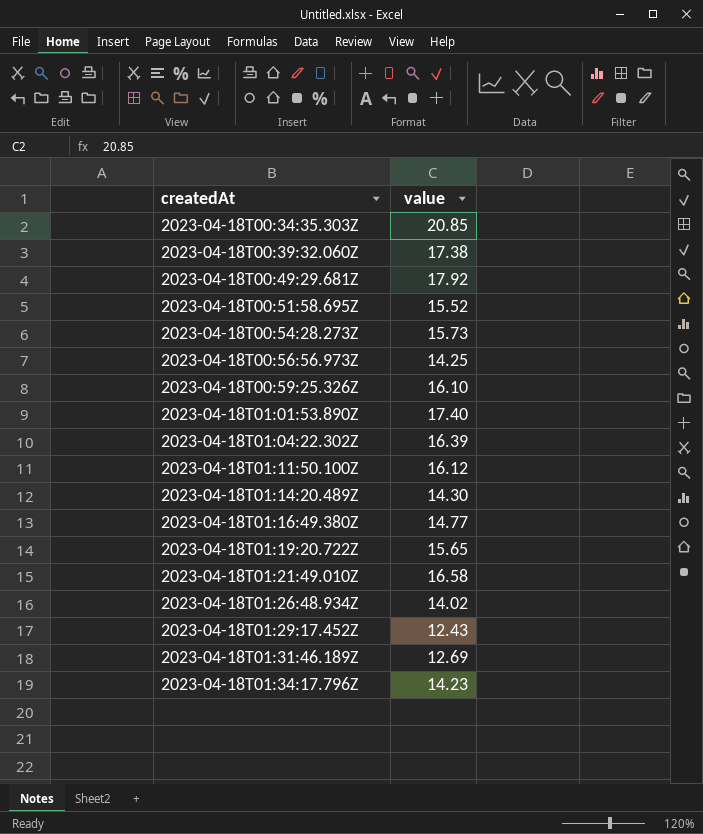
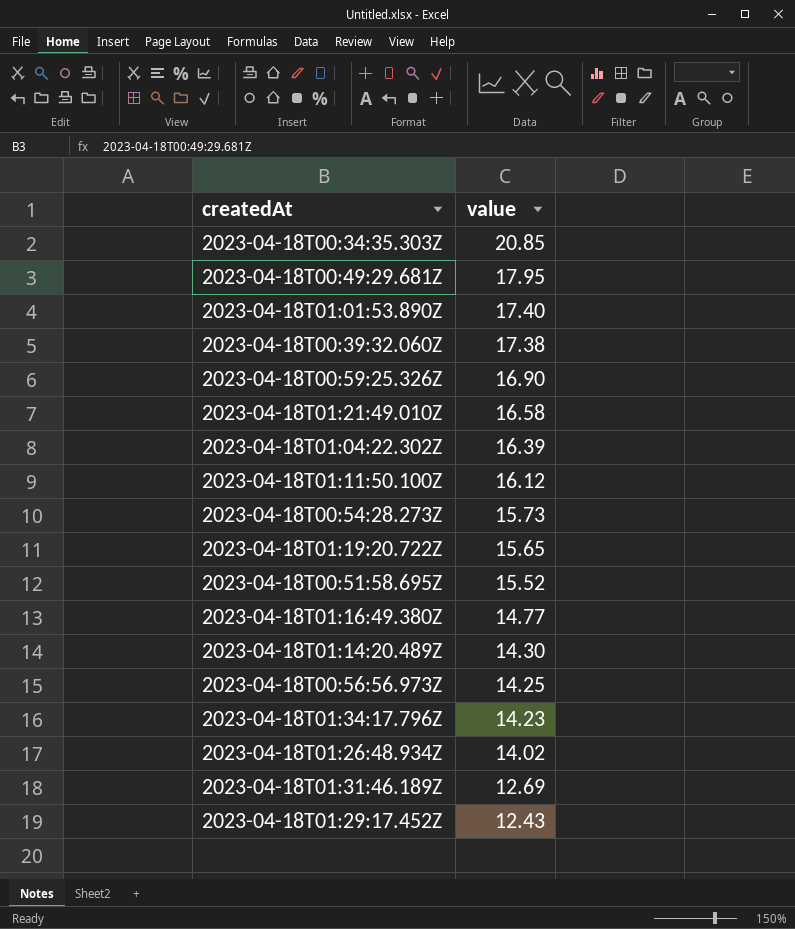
row order: createdAt ascending -> value descending
2023-04-18T00:49:29.681Z | value: 17.92 -> 17.95
2023-04-18T00:59:25.326Z | value: 16.10 -> 16.90

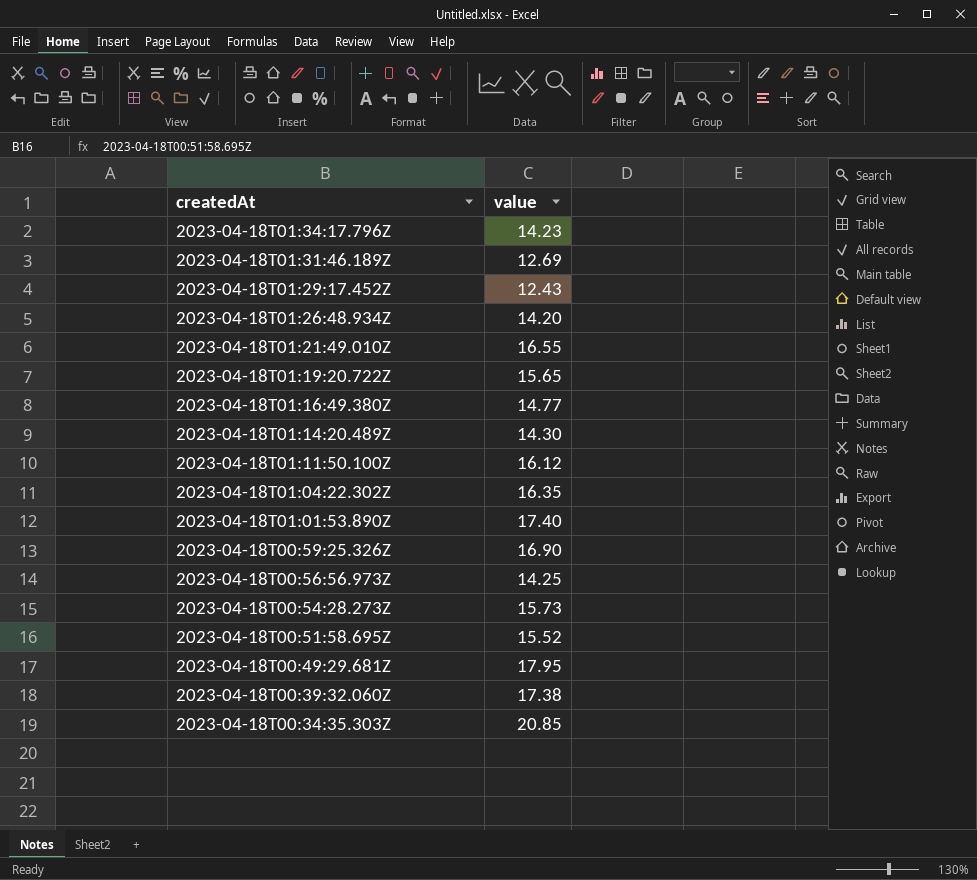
row order: value descending -> createdAt descending
2023-04-18T01:26:48.934Z | value: 14.02 -> 14.20
2023-04-18T01:21:49.010Z | value: 16.58 -> 16.55
2023-04-18T01:04:22.302Z | value: 16.39 -> 16.35

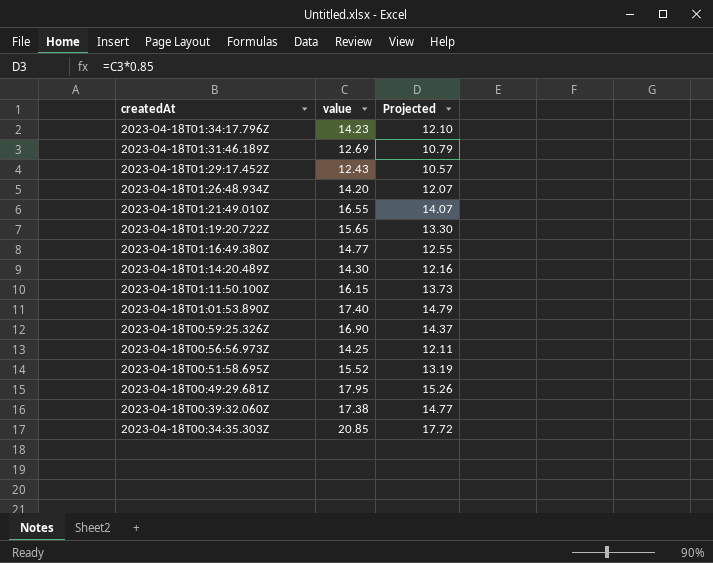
column Projected | formula: none -> [value] * 0.85
row 2023-04-18T01:04:22.302Z: 16.35 -> none
row 2023-04-18T00:54:28.273Z: 15.73 -> none
2023-04-18T01:11:50.100Z | value: 16.12 -> 16.15

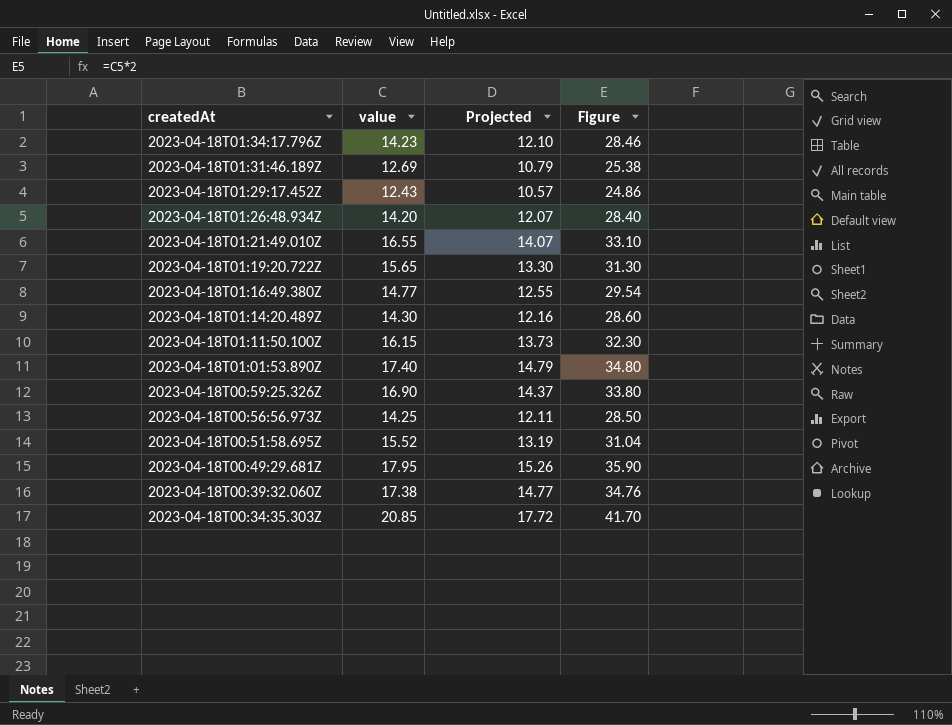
column Figure | formula: none -> [value] * 2

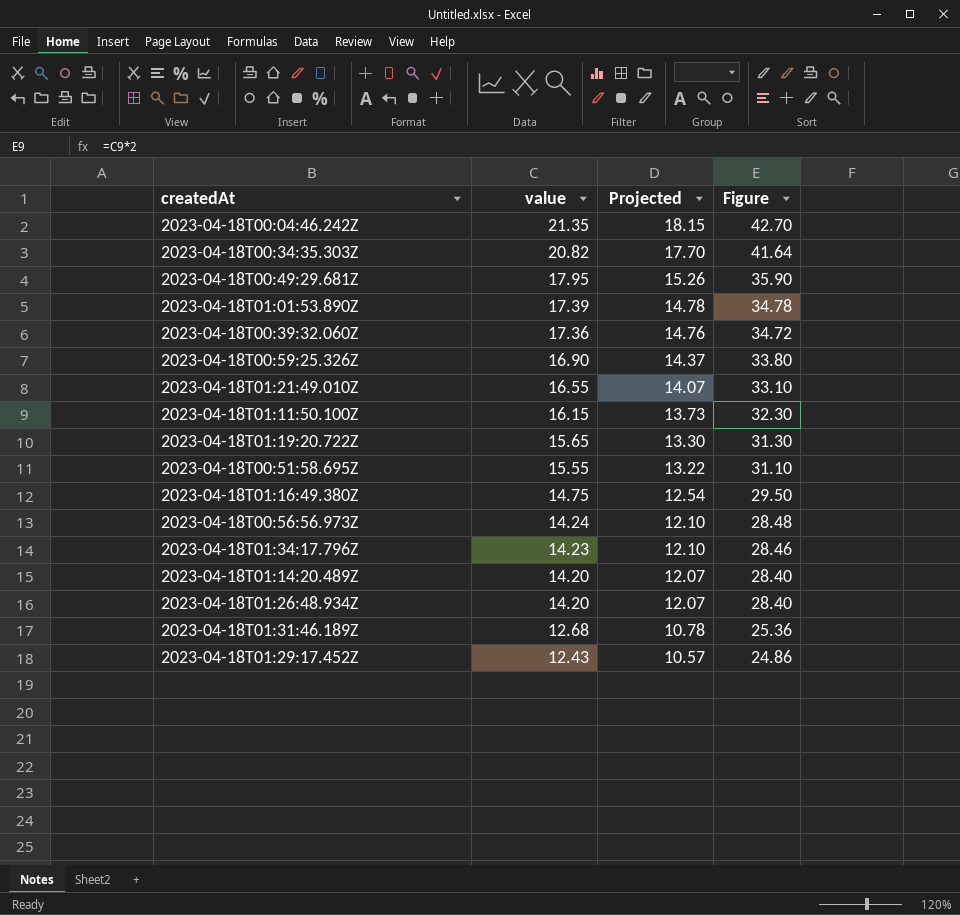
row order: createdAt descending -> value descending
row 2023-04-18T00:04:46.242Z: none -> 21.35 | 18.15 | 42.70
2023-04-18T00:34:35.303Z | value: 20.85 -> 20.82
2023-04-18T00:34:35.303Z | Projected: 17.72 -> 17.70
2023-04-18T00:34:35.303Z | Figure: 41.70 -> 41.64
2023-04-18T01:01:53.890Z | value: 17.40 -> 17.39
2023-04-18T01:01:53.890Z | Projected: 14.79 -> 14.78
2023-04-18T01:01:53.890Z | Figure: 34.80 -> 34.78
2023-04-18T00:39:32.060Z | value: 17.38 -> 17.36
2023-04-18T00:39:32.060Z | Projected: 14.77 -> 14.76
2023-04-18T00:39:32.060Z | Figure: 34.76 -> 34.72
2023-04-18T00:51:58.695Z | value: 15.52 -> 15.55
2023-04-18T00:51:58.695Z | Projected: 13.19 -> 13.22
2023-04-18T00:51:58.695Z | Figure: 31.04 -> 31.10
2023-04-18T01:16:49.380Z | value: 14.77 -> 14.75
2023-04-18T01:16:49.380Z | Projected: 12.55 -> 12.54
2023-04-18T01:16:49.380Z | Figure: 29.54 -> 29.50
2023-04-18T00:56:56.973Z | value: 14.25 -> 14.24
2023-04-18T00:56:56.973Z | Projected: 12.11 -> 12.10
2023-04-18T00:56:56.973Z | Figure: 28.50 -> 28.48
2023-04-18T01:14:20.489Z | value: 14.30 -> 14.20
2023-04-18T01:14:20.489Z | Projected: 12.16 -> 12.07
2023-04-18T01:14:20.489Z | Figure: 28.60 -> 28.40
2023-04-18T01:31:46.189Z | value: 12.69 -> 12.68
2023-04-18T01:31:46.189Z | Projected: 10.79 -> 10.78
2023-04-18T01:31:46.189Z | Figure: 25.38 -> 25.36

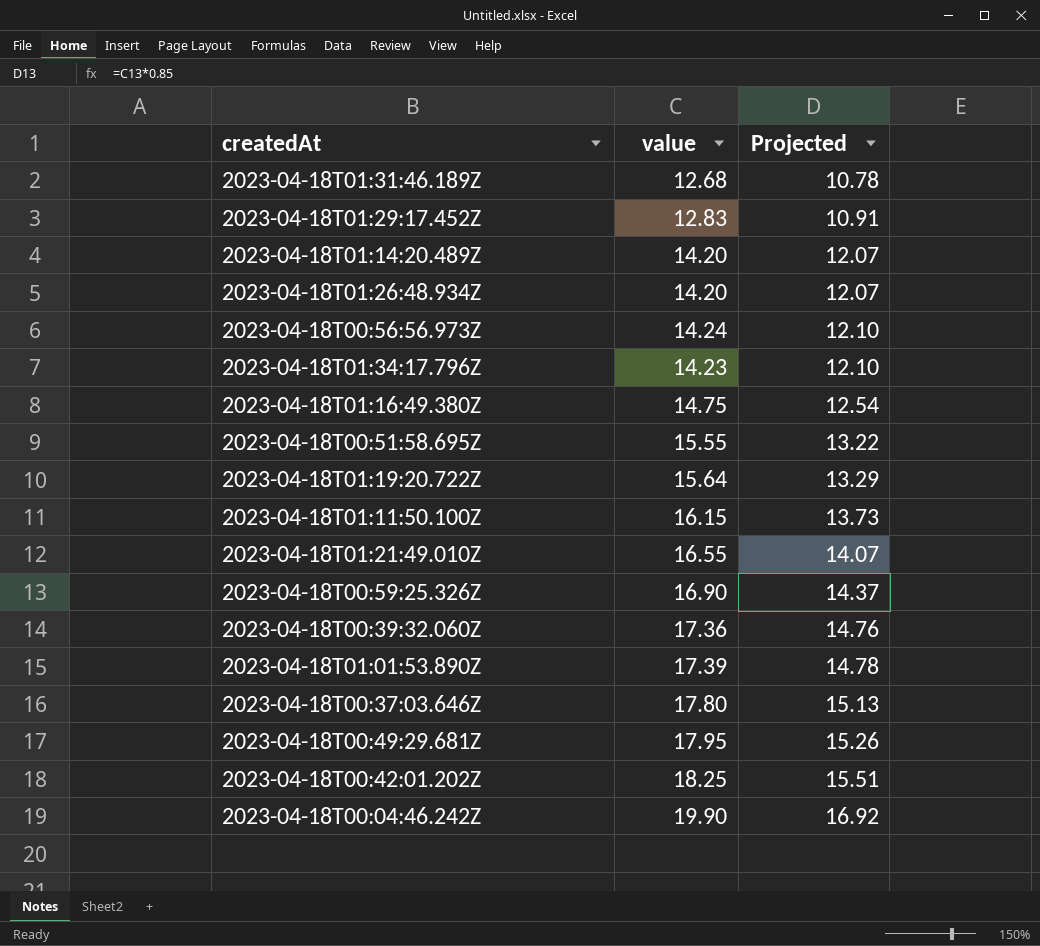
row order: value descending -> Projected ascending
column Figure | formula: [value] * 2 -> none
row 2023-04-18T00:34:35.303Z: 20.82 | 17.70 | 41.64 -> none
2023-04-18T01:29:17.452Z | value: 12.43 -> 12.83
2023-04-18T01:29:17.452Z | Projected: 10.57 -> 10.91
2023-04-18T01:19:20.722Z | value: 15.65 -> 15.64
2023-04-18T01:19:20.722Z | Projected: 13.30 -> 13.29
row 2023-04-18T00:37:03.646Z: none -> 17.80 | 15.13
row 2023-04-18T00:42:01.202Z: none -> 18.25 | 15.51
2023-04-18T00:04:46.242Z | value: 21.35 -> 19.90
2023-04-18T00:04:46.242Z | Projected: 18.15 -> 16.92

